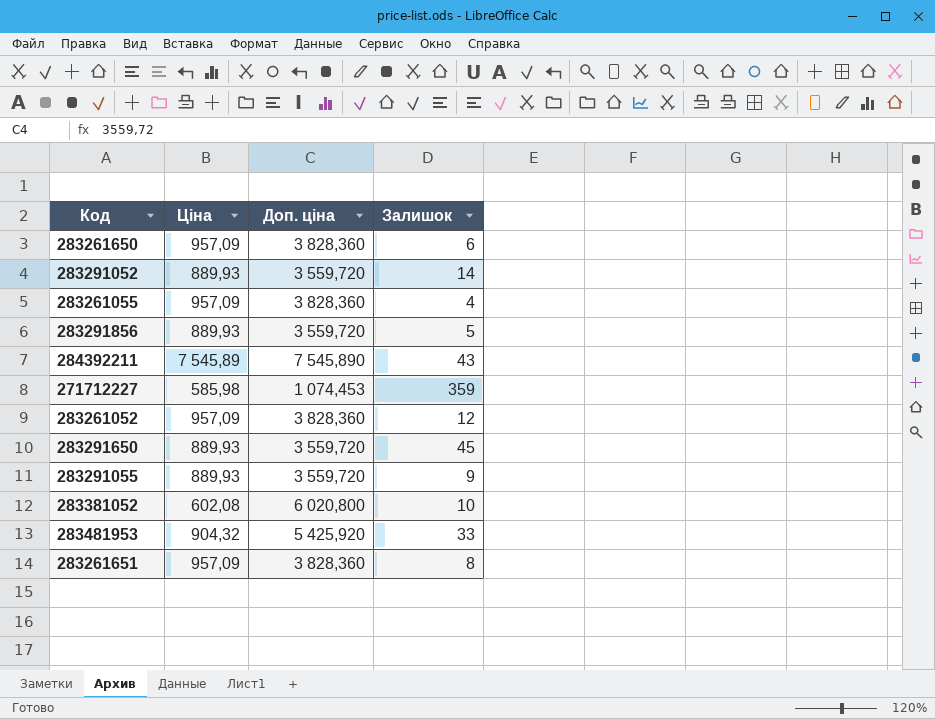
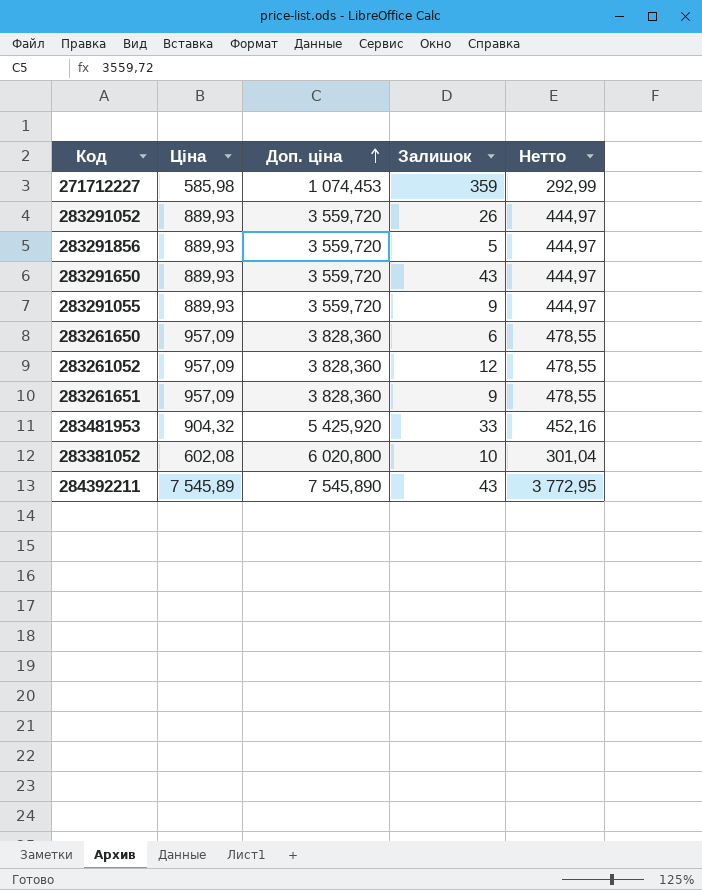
row order: none -> Доп. ціна ascending
column Нетто | formula: none -> [Ціна] * 0,5
row 283261055: 957,09 | 3 828,360 | 4 -> none
283291052 | Залишок: 14 -> 26
283291650 | Залишок: 45 -> 43
283261651 | Залишок: 8 -> 9

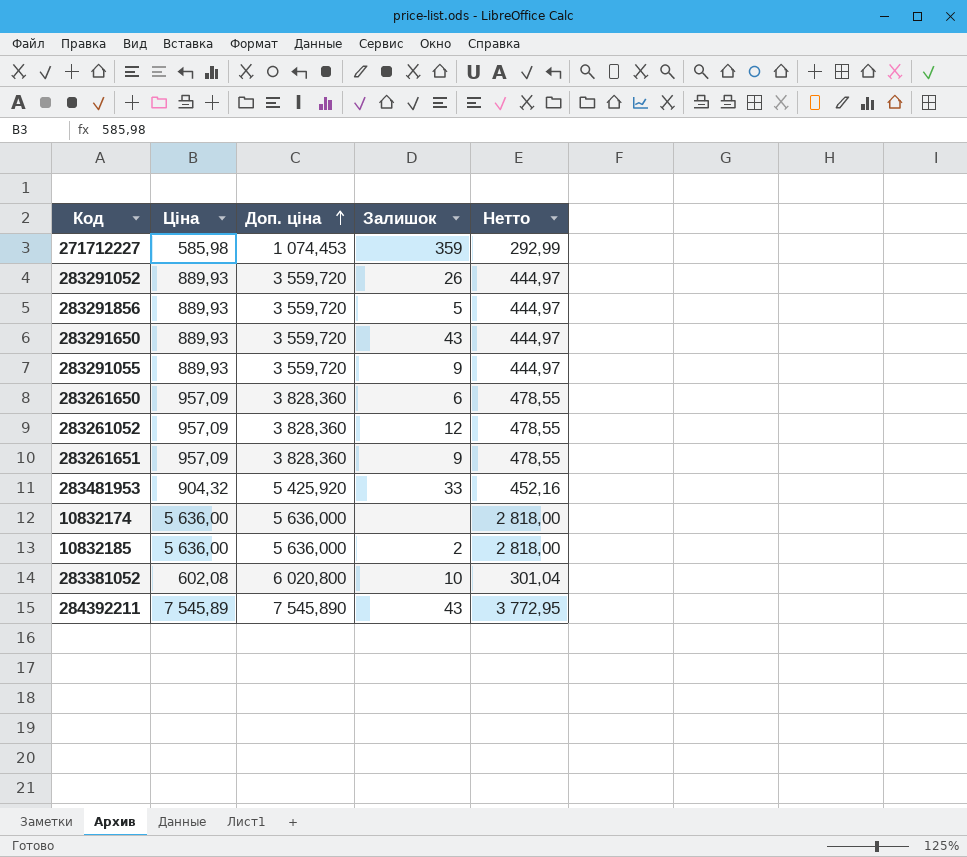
row 10832174: none -> 5 636,00 | 5 636,000 | none | 2 818,00
row 10832185: none -> 5 636,00 | 5 636,000 | 2 | 2 818,00

